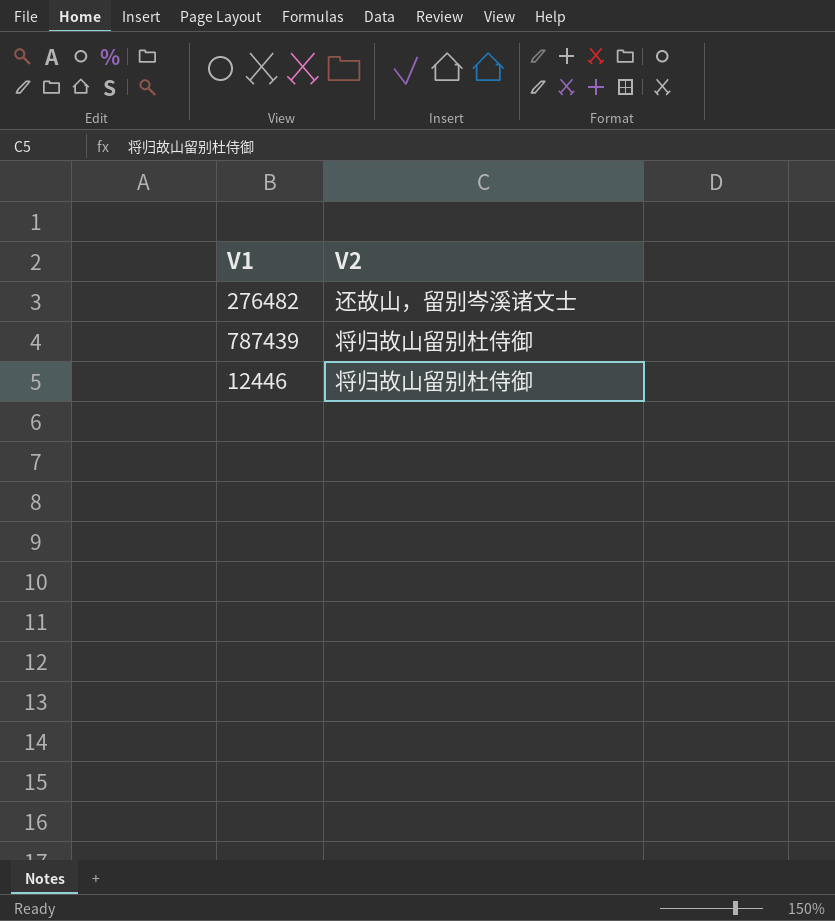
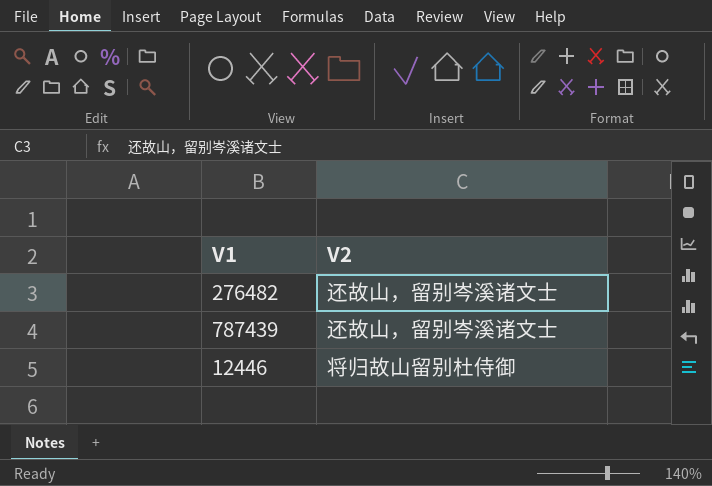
787439 | V2: 将归故山留别杜侍御 -> 还故山，留别岑溪诸文士

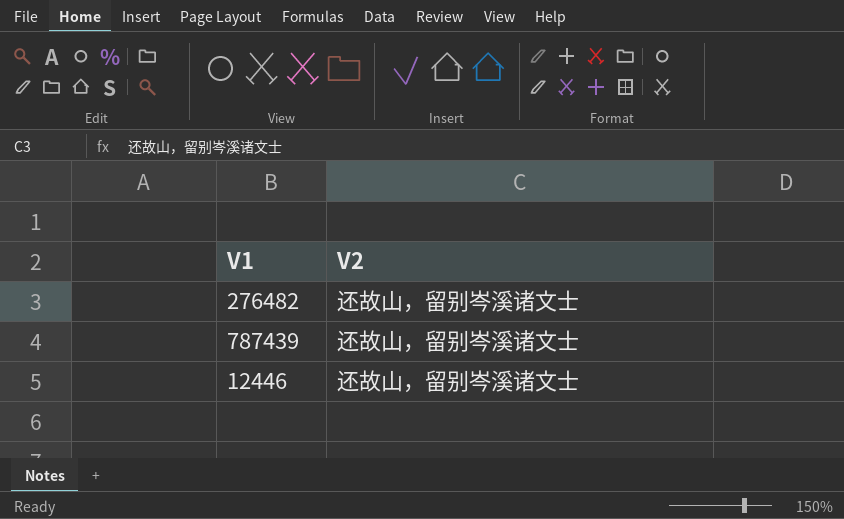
12446 | V2: 将归故山留别杜侍御 -> 还故山，留别岑溪诸文士

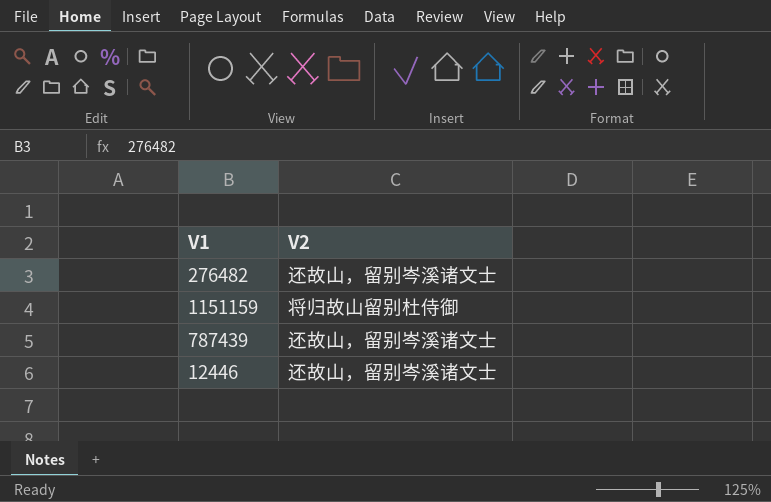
row 1151159: none -> 将归故山留别杜侍御

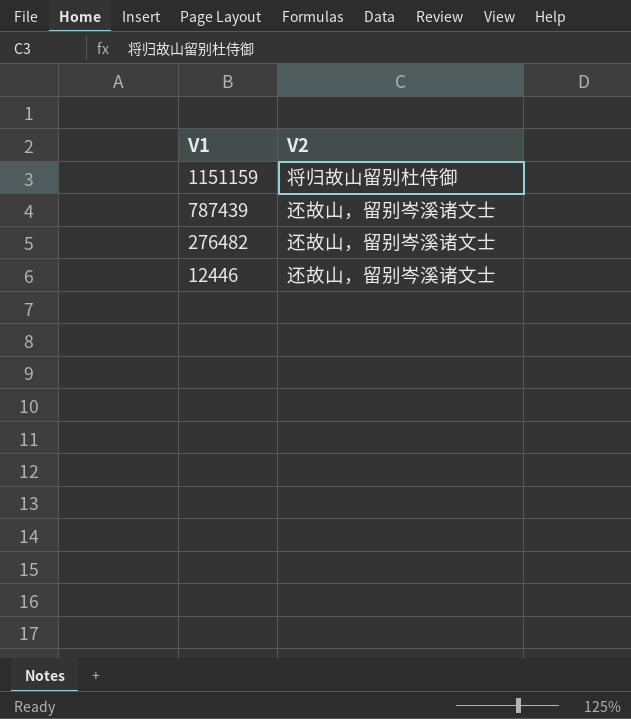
row order: none -> V1 descending

